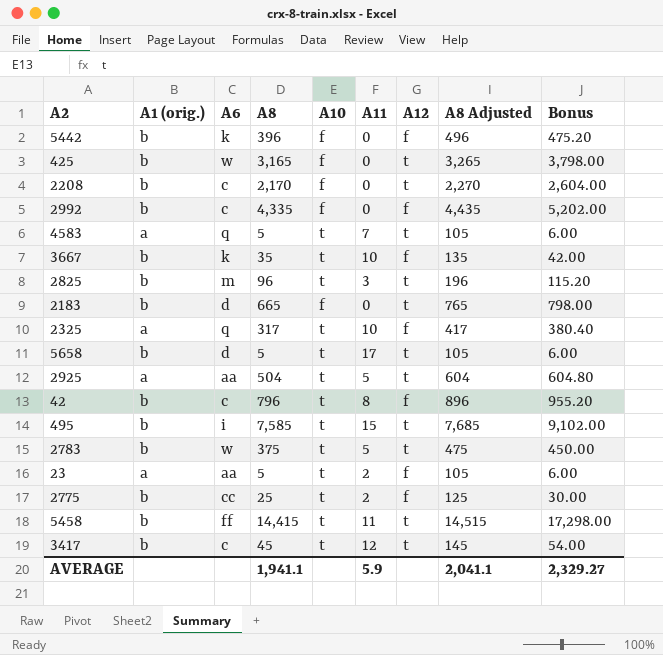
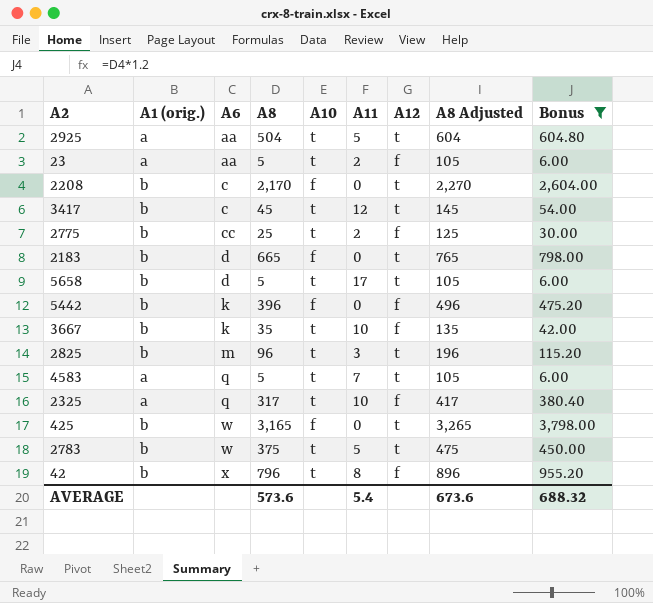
filter: none -> Bonus <= 3,798.00
row order: none -> A6 ascending
42 | A6: c -> x
AVERAGE | A8: 1,941.1 -> 573.6
AVERAGE | A11: 5.9 -> 5.4
AVERAGE | A8 Adjusted: 2,041.1 -> 673.6
AVERAGE | Bonus: 2,329.27 -> 688.32

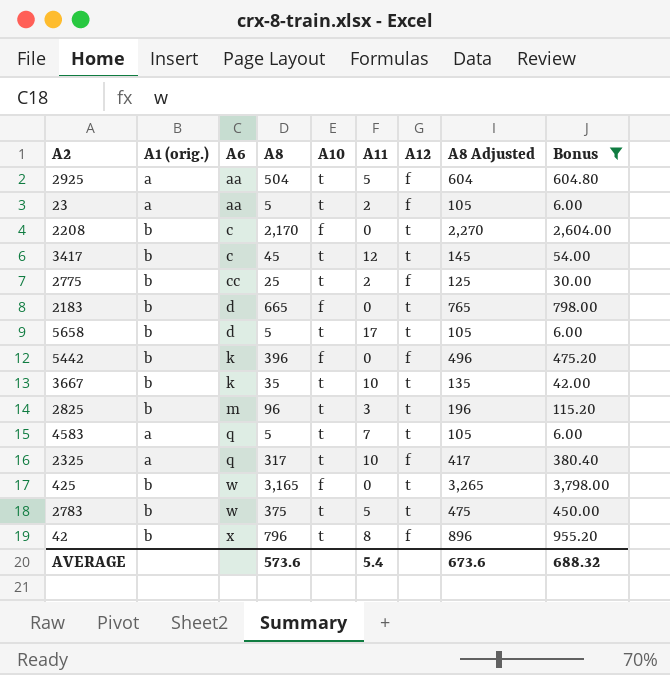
2925 | A12: t -> f
3667 | A12: f -> t

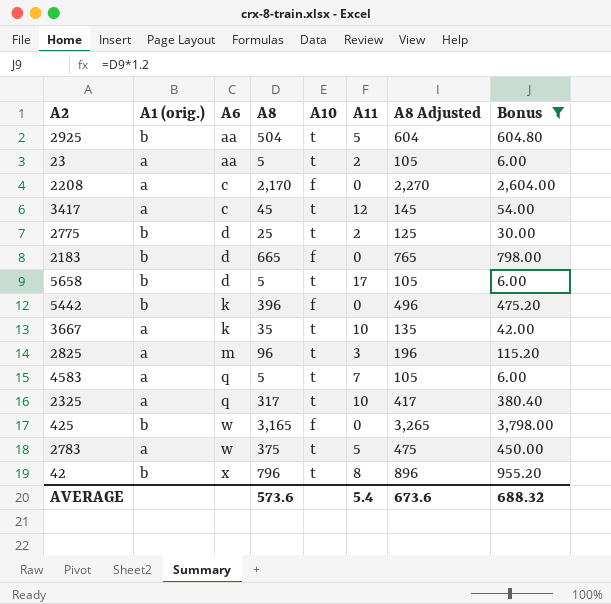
column A12 | position: 7 -> none
2925 | A1 (orig.): a -> b
2208 | A1 (orig.): b -> a
3417 | A1 (orig.): b -> a
2775 | A6: cc -> d
3667 | A1 (orig.): b -> a
2825 | A1 (orig.): b -> a
2783 | A1 (orig.): b -> a

